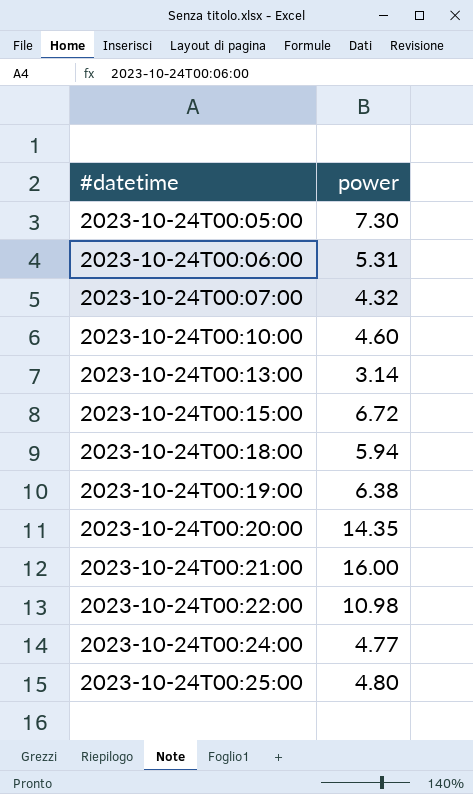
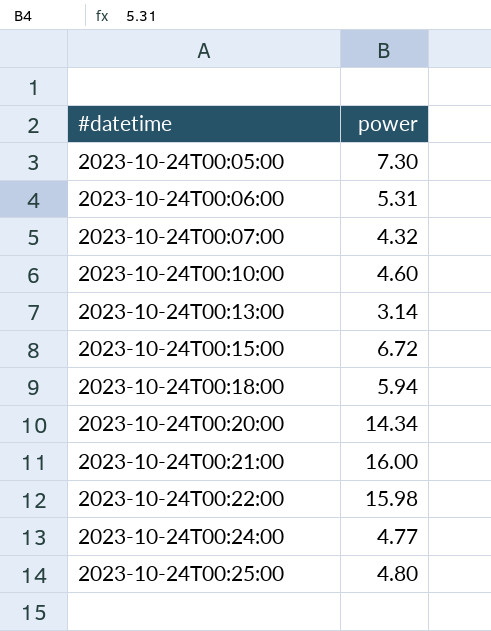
row 2023-10-24T00:19:00: 6.38 -> none
2023-10-24T00:20:00 | power: 14.35 -> 14.34
2023-10-24T00:22:00 | power: 10.98 -> 15.98

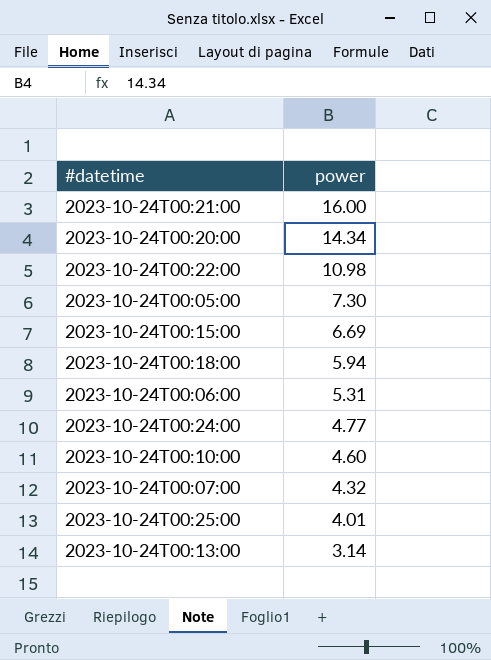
row order: #datetime ascending -> power descending
2023-10-24T00:22:00 | power: 15.98 -> 10.98
2023-10-24T00:15:00 | power: 6.72 -> 6.69
2023-10-24T00:25:00 | power: 4.80 -> 4.01

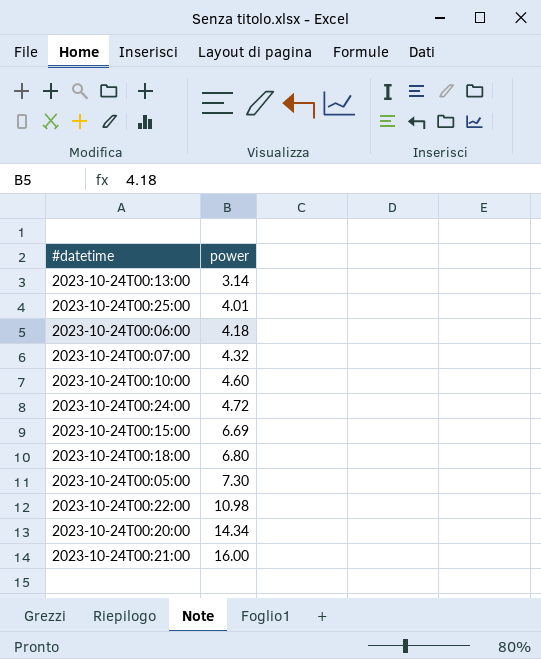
row order: power descending -> power ascending
2023-10-24T00:06:00 | power: 5.31 -> 4.18
2023-10-24T00:24:00 | power: 4.77 -> 4.72
2023-10-24T00:18:00 | power: 5.94 -> 6.80

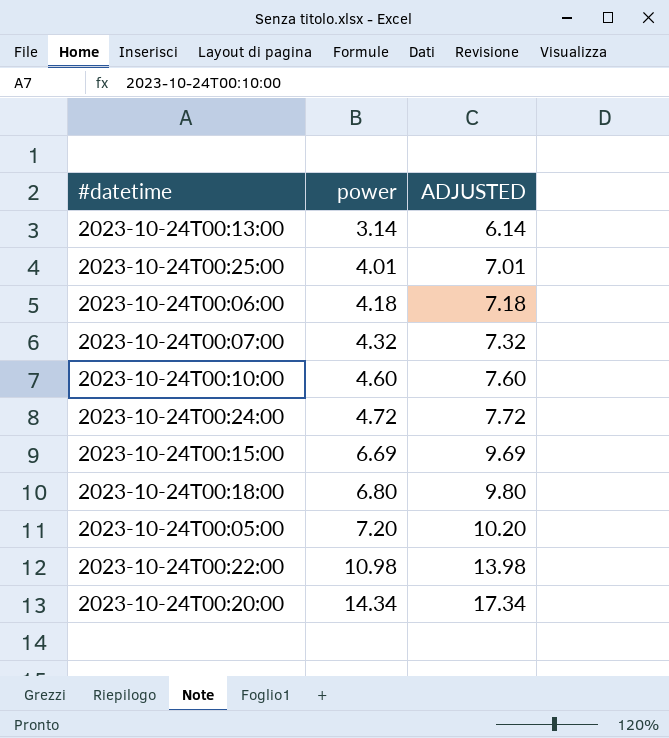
column ADJUSTED | formula: none -> [power] + 3
row 2023-10-24T00:21:00: 16.00 -> none
2023-10-24T00:05:00 | power: 7.30 -> 7.20

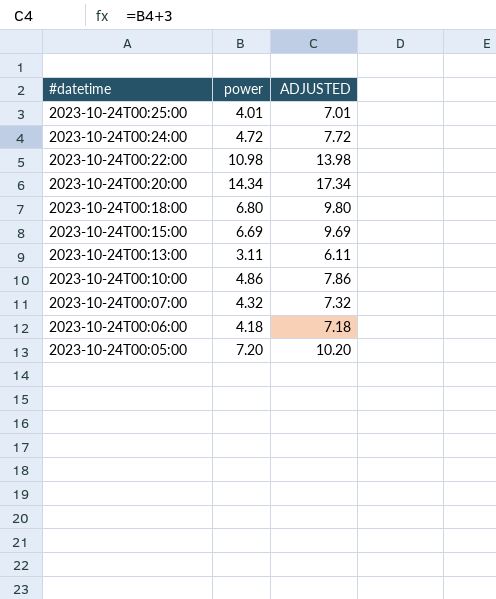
row order: power ascending -> #datetime descending
2023-10-24T00:13:00 | power: 3.14 -> 3.11
2023-10-24T00:13:00 | ADJUSTED: 6.14 -> 6.11
2023-10-24T00:10:00 | power: 4.60 -> 4.86
2023-10-24T00:10:00 | ADJUSTED: 7.60 -> 7.86

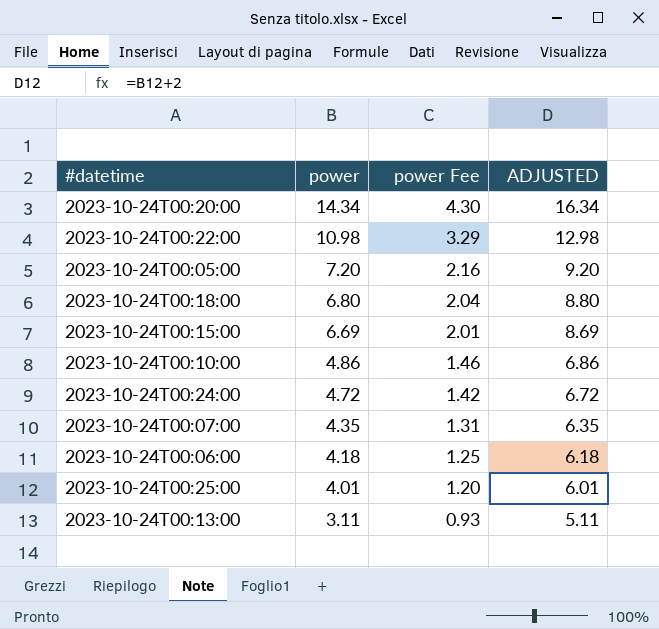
row order: #datetime descending -> power descending
column power Fee | formula: none -> [power] * 0.3
column ADJUSTED | formula: [power] + 3 -> [power] + 2
2023-10-24T00:07:00 | power: 4.32 -> 4.35

